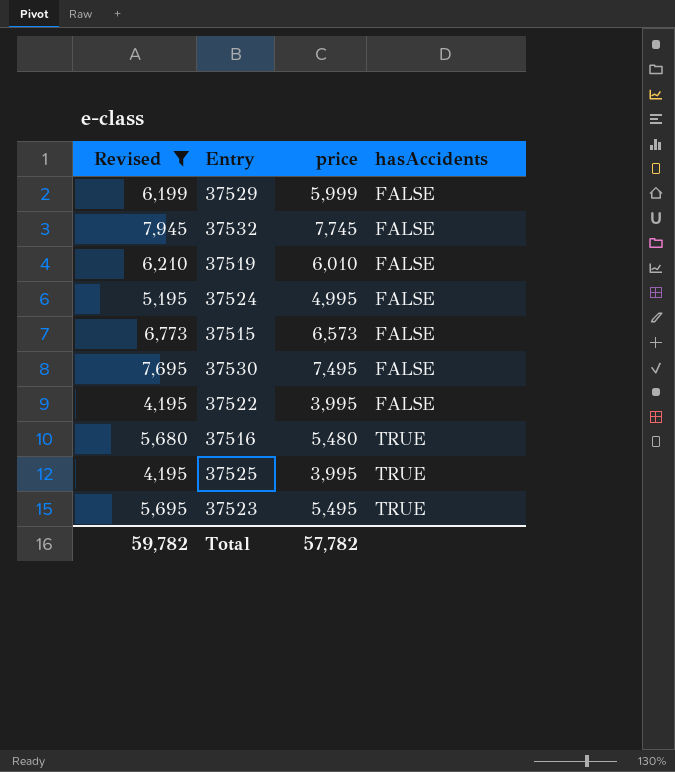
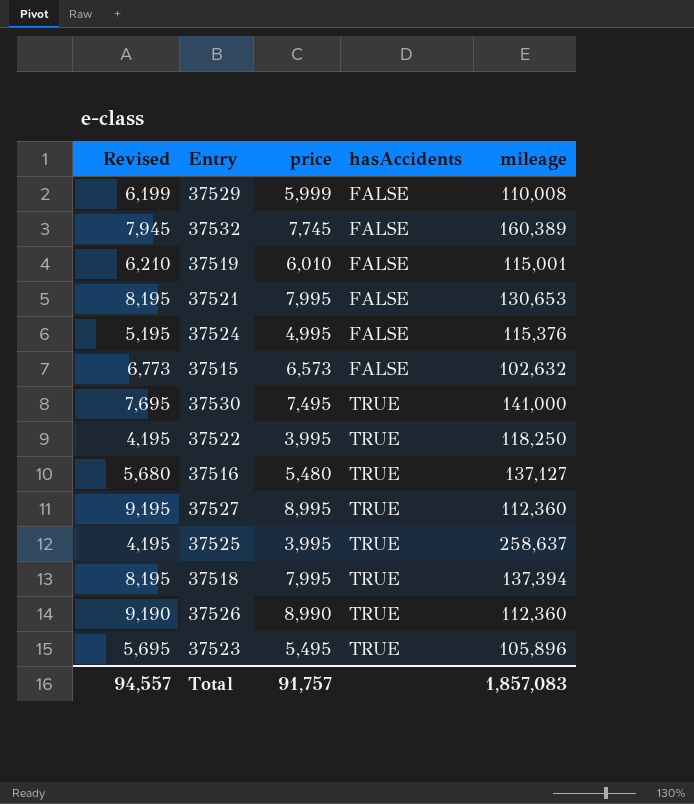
filter: Revised <= 7,945 -> none
column mileage | position: none -> 5
37530 | hasAccidents: FALSE -> TRUE
37522 | hasAccidents: FALSE -> TRUE
Total | Revised: 59,782 -> 94,557
Total | price: 57,782 -> 91,757

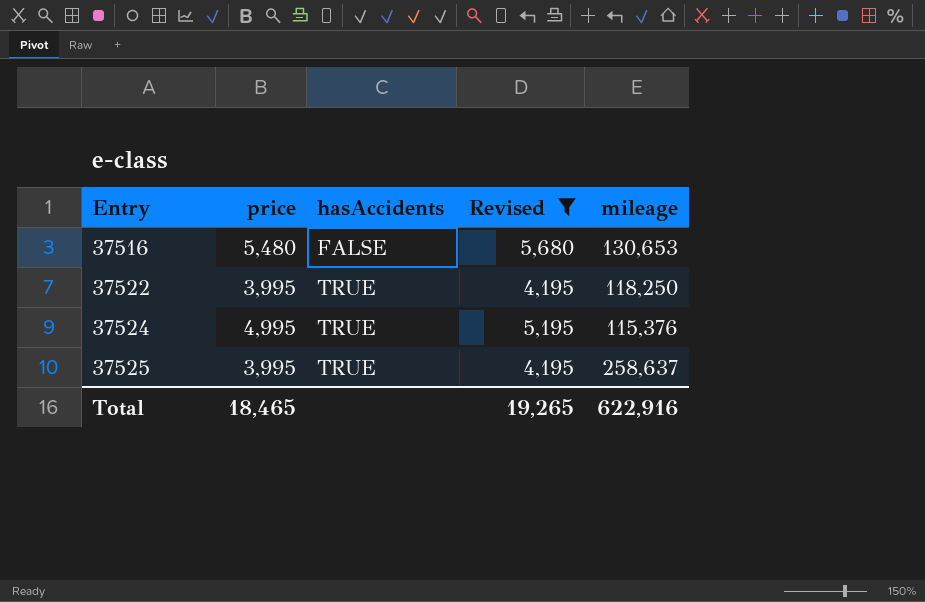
filter: none -> Revised <= 5,680
row order: hasAccidents ascending -> Entry ascending
column Revised | position: 1 -> 4
37516 | hasAccidents: TRUE -> FALSE
37516 | mileage: 137,127 -> 130,653
37524 | hasAccidents: FALSE -> TRUE
Total | price: 91,757 -> 18,465
Total | Revised: 94,557 -> 19,265
Total | mileage: 1,857,083 -> 622,916

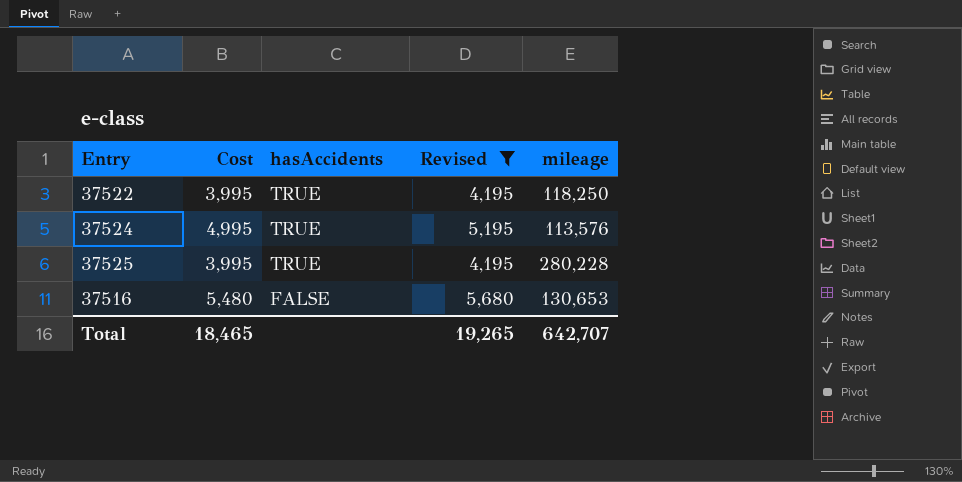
row order: Entry ascending -> hasAccidents descending
column name: price -> Cost
37524 | mileage: 115,376 -> 113,576
37525 | mileage: 258,637 -> 280,228
Total | mileage: 622,916 -> 642,707

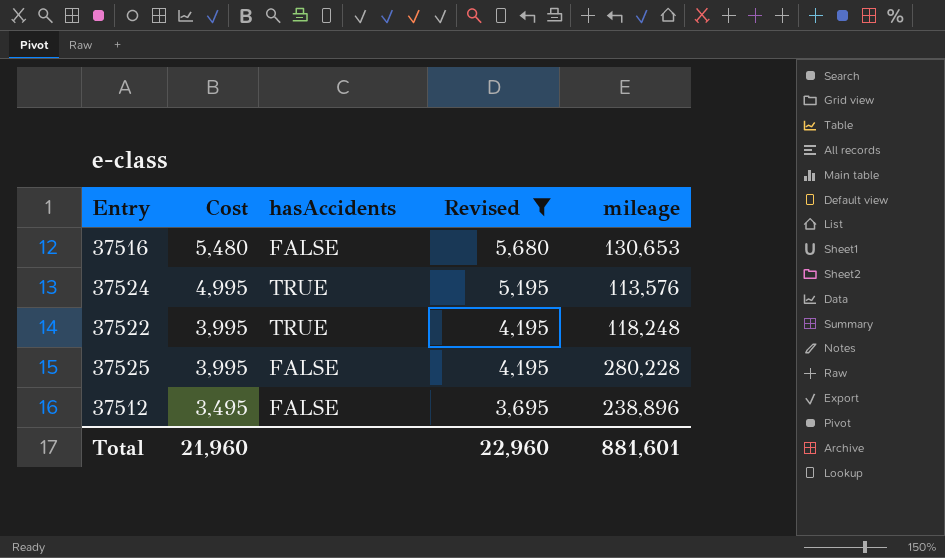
row order: hasAccidents descending -> Cost descending
37522 | mileage: 118,250 -> 118,248
37525 | hasAccidents: TRUE -> FALSE
row 37512: none -> 3,495 | FALSE | 3,695 | 238,896
Total | Cost: 18,465 -> 21,960
Total | Revised: 19,265 -> 22,960
Total | mileage: 642,707 -> 881,601

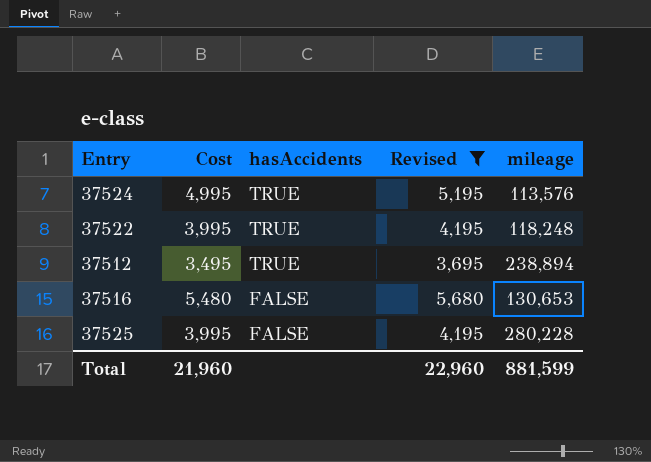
row order: Cost descending -> hasAccidents descending
37512 | hasAccidents: FALSE -> TRUE
37512 | mileage: 238,896 -> 238,894
Total | mileage: 881,601 -> 881,599

